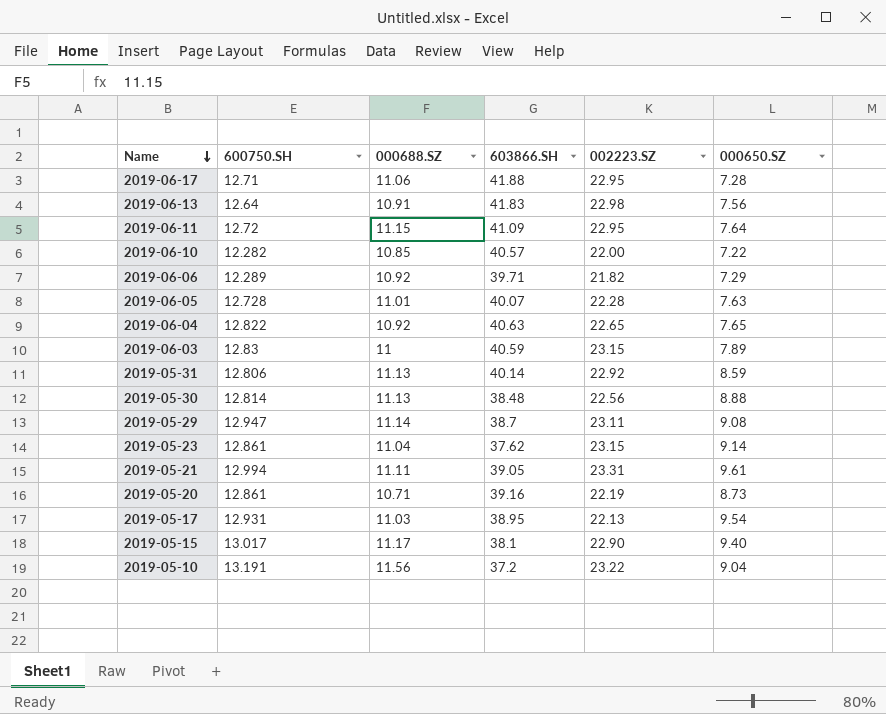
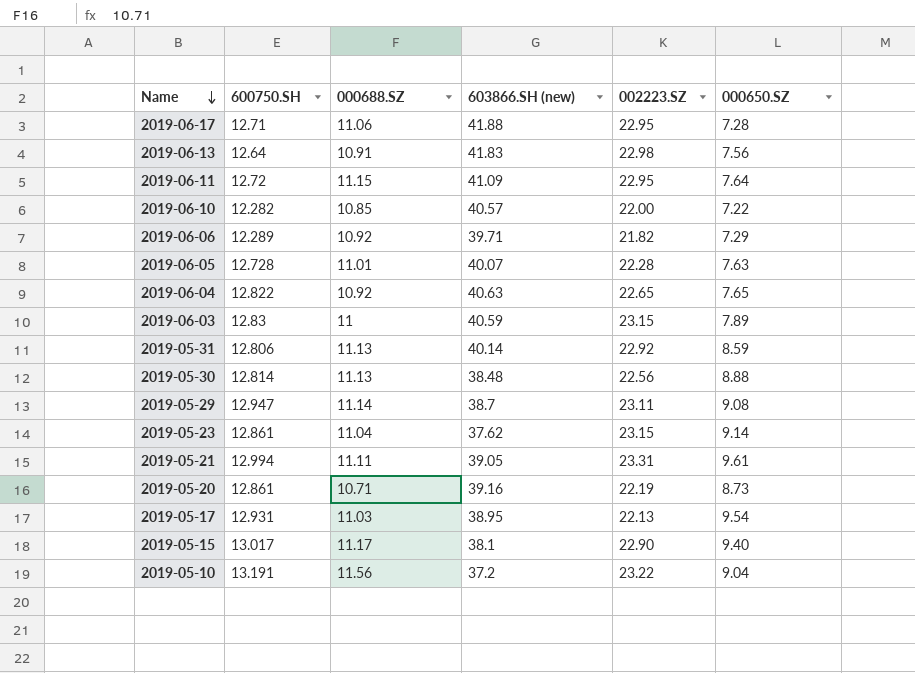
column name: 603866.SH -> 603866.SH (new)

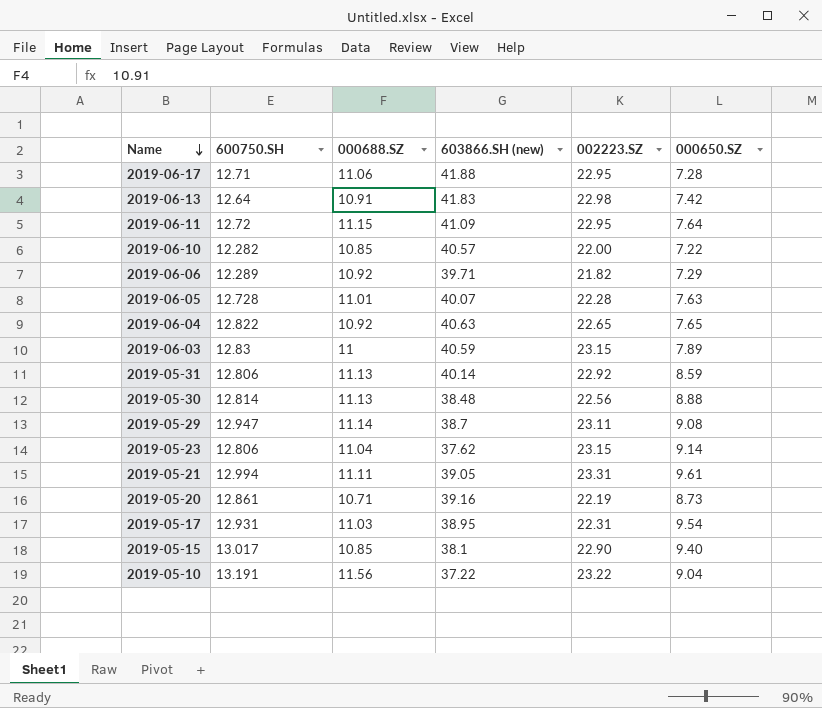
2019-06-13 | 000650.SZ: 7.56 -> 7.42
2019-05-23 | 600750.SH: 12.861 -> 12.806
2019-05-17 | 002223.SZ: 22.13 -> 22.31
2019-05-15 | 000688.SZ: 11.17 -> 10.85
2019-05-10 | 603866.SH (new): 37.2 -> 37.22

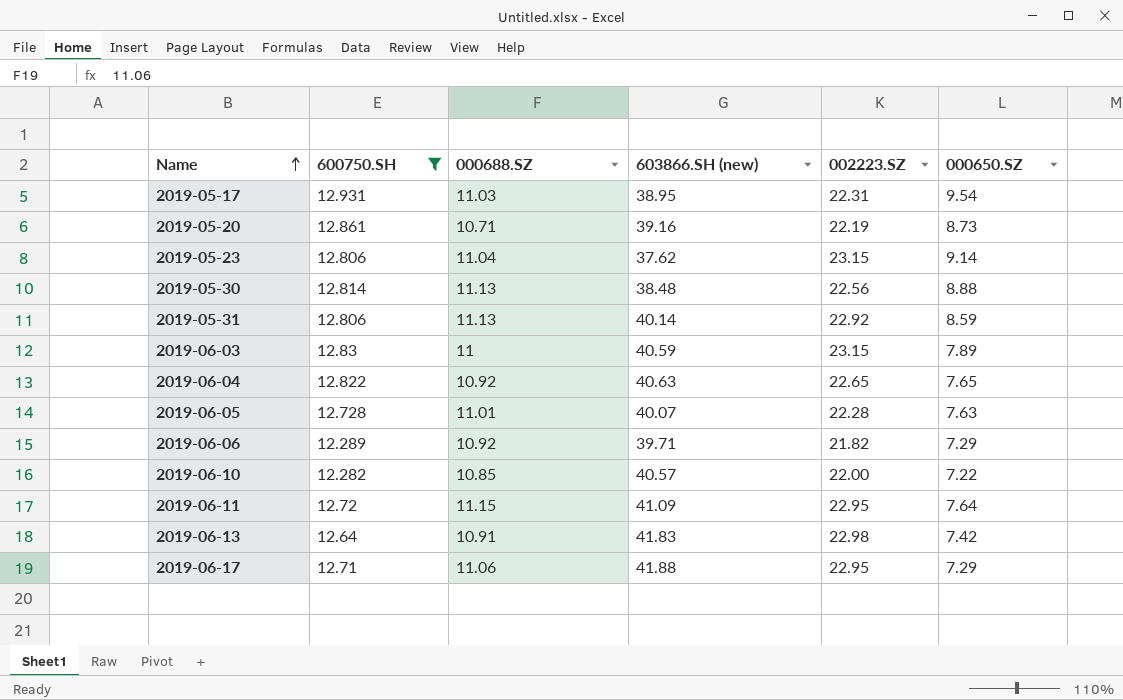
filter: none -> 600750.SH <= 12.931
row order: Name descending -> Name ascending
2019-06-17 | 000650.SZ: 7.28 -> 7.29

